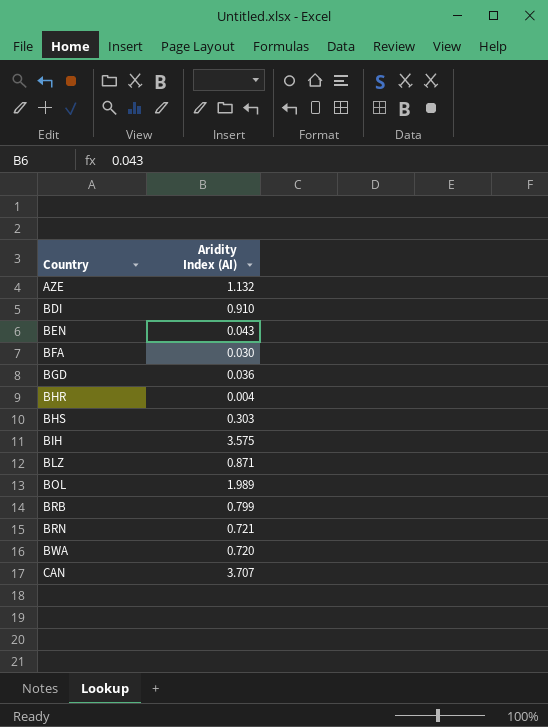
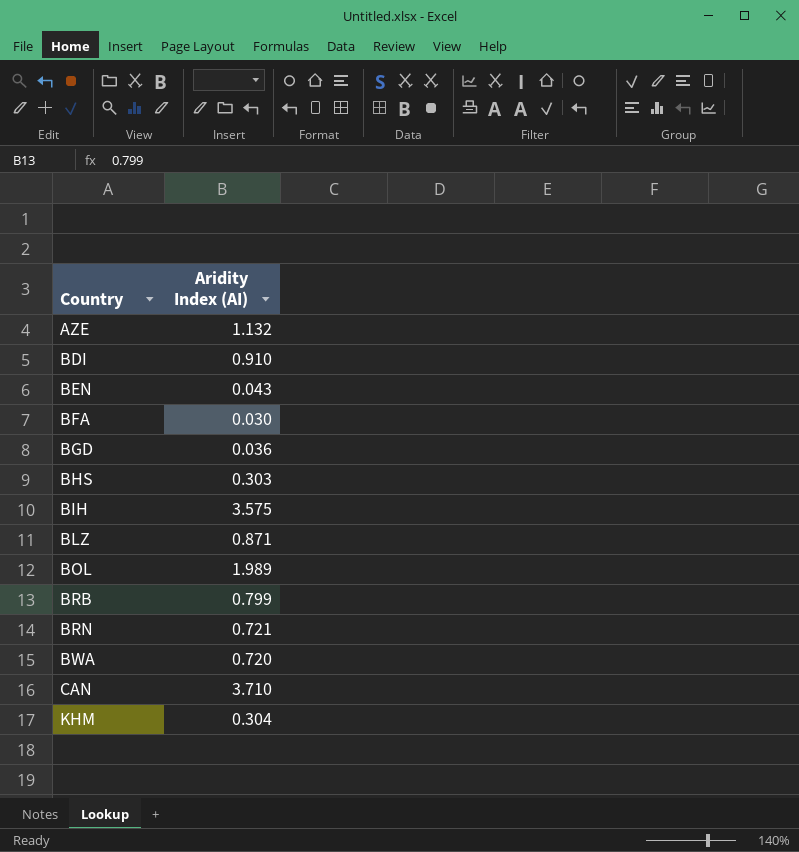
row BHR: 0.004 -> none
CAN | Aridity Index (AI): 3.707 -> 3.710
row KHM: none -> 0.304

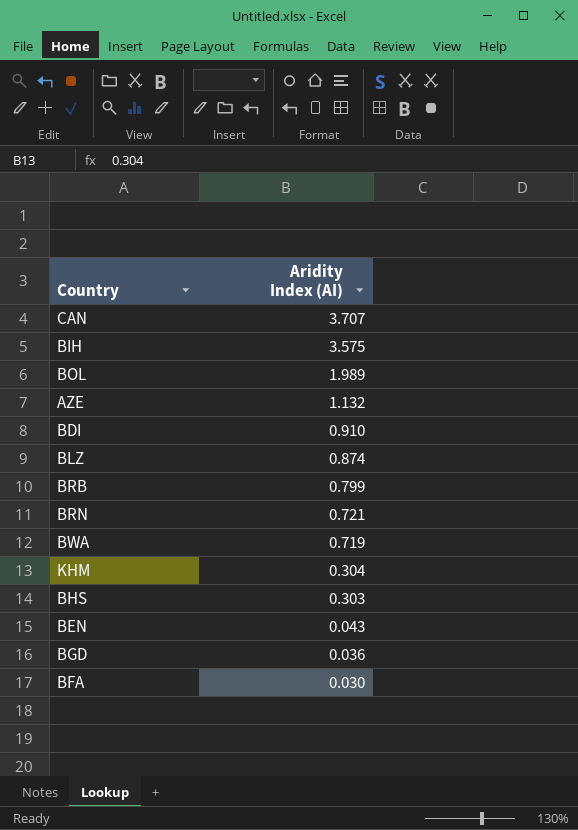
row order: Country ascending -> Aridity Index (AI) descending
CAN | Aridity Index (AI): 3.710 -> 3.707
BLZ | Aridity Index (AI): 0.871 -> 0.874
BWA | Aridity Index (AI): 0.720 -> 0.719

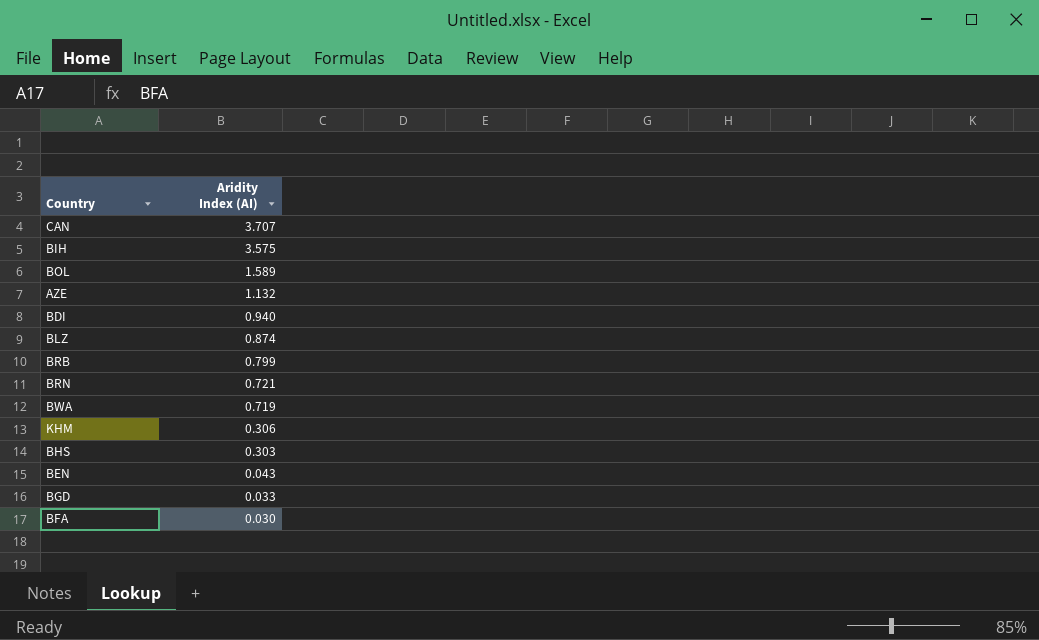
BOL | Aridity Index (AI): 1.989 -> 1.589
BDI | Aridity Index (AI): 0.910 -> 0.940
KHM | Aridity Index (AI): 0.304 -> 0.306
BGD | Aridity Index (AI): 0.036 -> 0.033

